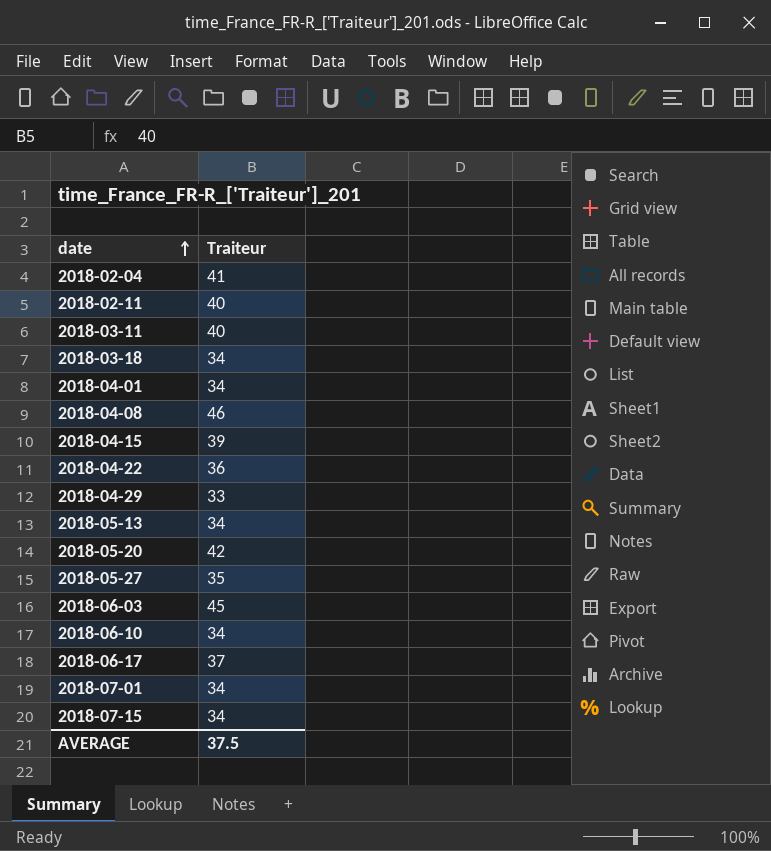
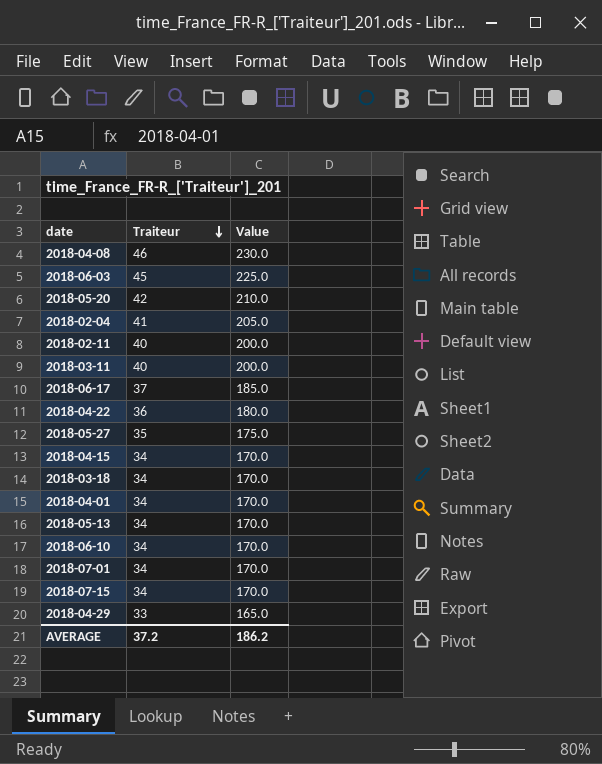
row order: date ascending -> Traiteur descending
column Value | formula: none -> [Traiteur] * 5
2018-04-15 | Traiteur: 39 -> 34
AVERAGE | Traiteur: 37.5 -> 37.2

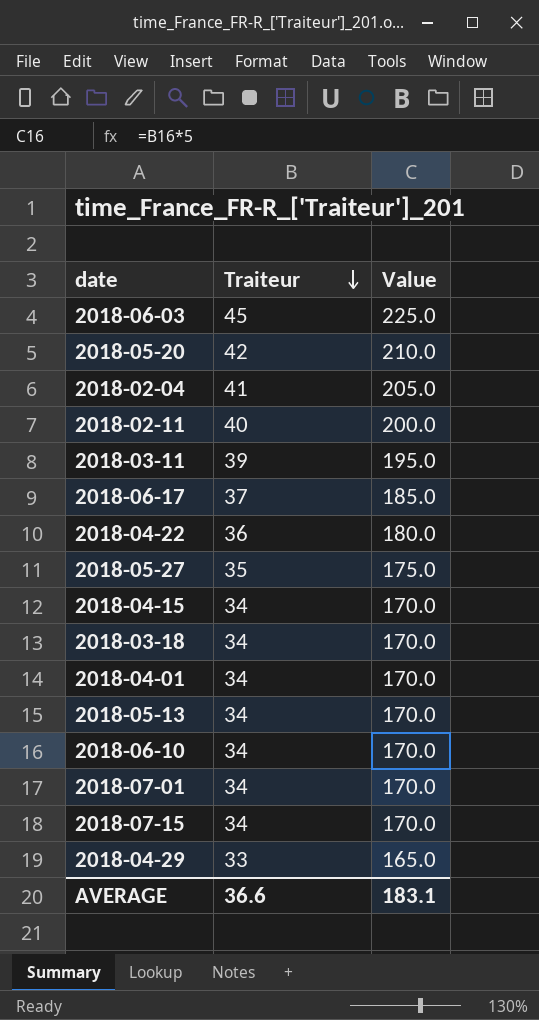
row 2018-04-08: 46 | 230.0 -> none
2018-03-11 | Traiteur: 40 -> 39
2018-03-11 | Value: 200.0 -> 195.0
AVERAGE | Traiteur: 37.2 -> 36.6
AVERAGE | Value: 186.2 -> 183.1

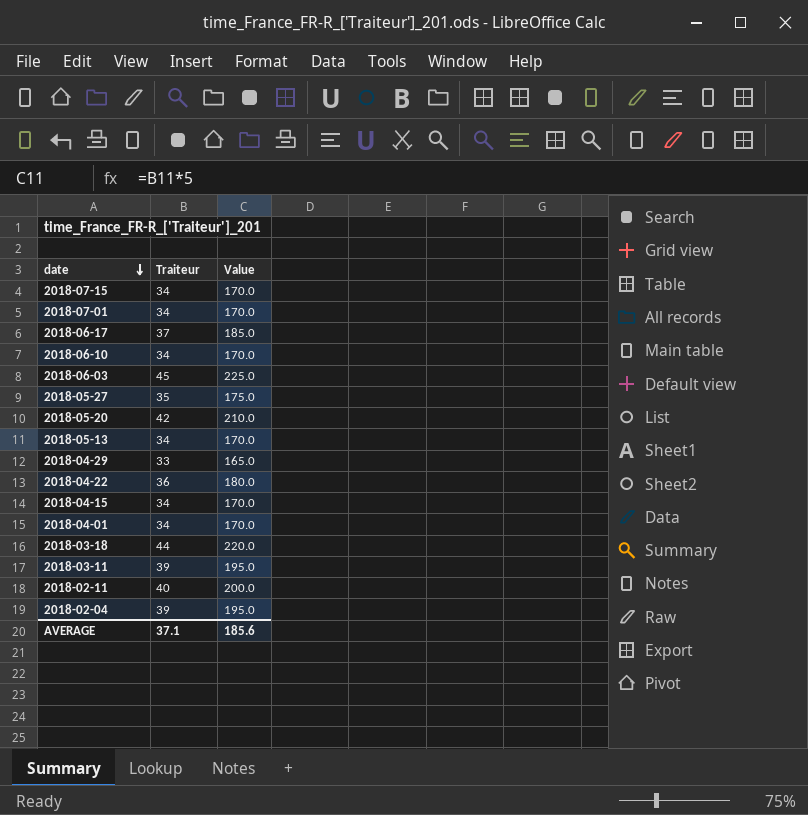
row order: Traiteur descending -> date descending
2018-03-18 | Traiteur: 34 -> 44
2018-03-18 | Value: 170.0 -> 220.0
2018-02-04 | Traiteur: 41 -> 39
2018-02-04 | Value: 205.0 -> 195.0
AVERAGE | Traiteur: 36.6 -> 37.1
AVERAGE | Value: 183.1 -> 185.6

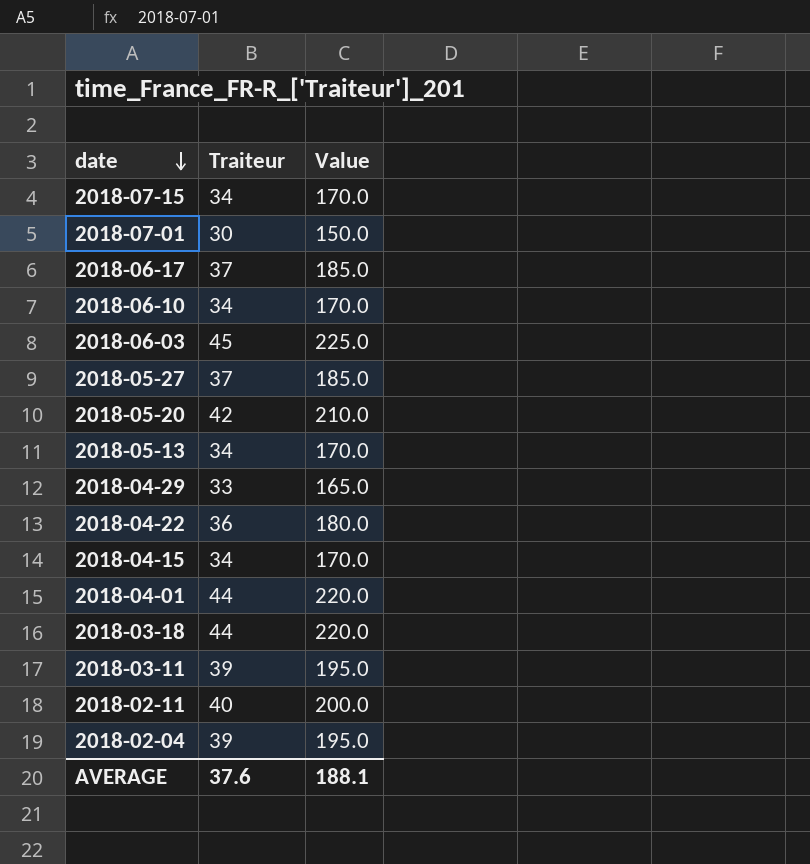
2018-07-01 | Traiteur: 34 -> 30
2018-07-01 | Value: 170.0 -> 150.0
2018-05-27 | Traiteur: 35 -> 37
2018-05-27 | Value: 175.0 -> 185.0
2018-04-01 | Traiteur: 34 -> 44
2018-04-01 | Value: 170.0 -> 220.0
AVERAGE | Traiteur: 37.1 -> 37.6
AVERAGE | Value: 185.6 -> 188.1

